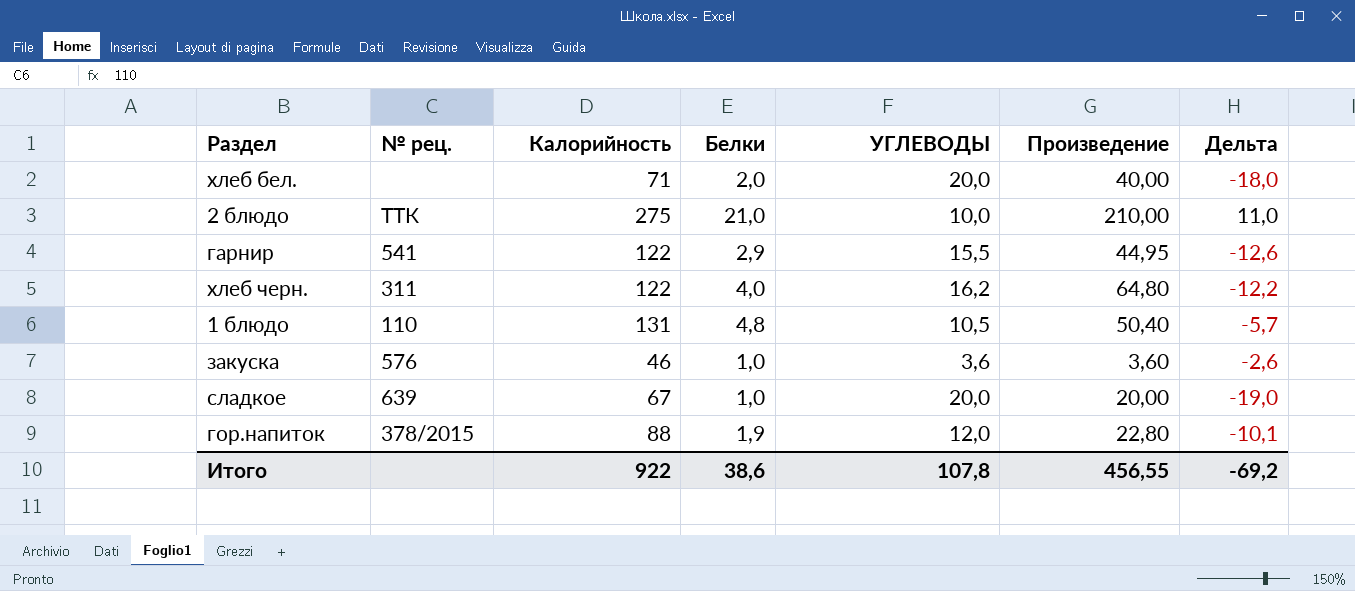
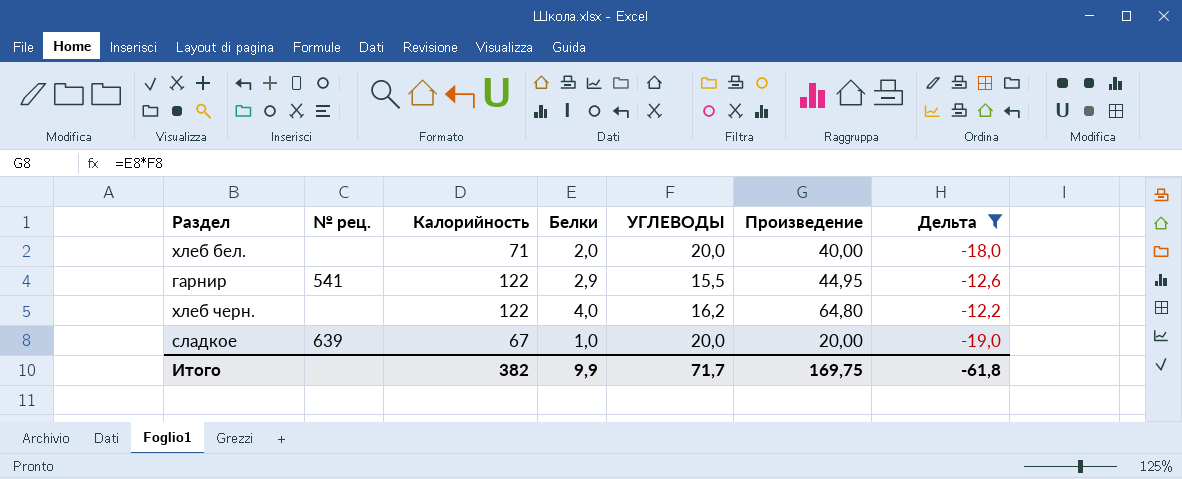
filter: none -> Дельта <= -12,2
хлеб черн. | № рец.: 311 -> none
Итого | Калорийность: 922 -> 382
Итого | Белки: 38,6 -> 9,9
Итого | УГЛЕВОДЫ: 107,8 -> 71,7
Итого | Произведение: 456,55 -> 169,75
Итого | Дельта: -69,2 -> -61,8

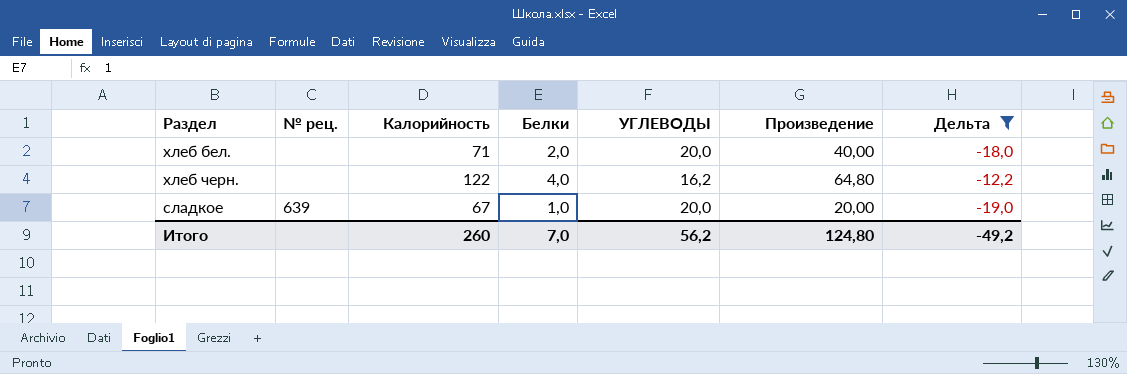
row гарнир: 541 | 122 | 2,9 | 15,5 | 44,95 | -12,6 -> none
Итого | Калорийность: 382 -> 260
Итого | Белки: 9,9 -> 7,0
Итого | УГЛЕВОДЫ: 71,7 -> 56,2
Итого | Произведение: 169,75 -> 124,80
Итого | Дельта: -61,8 -> -49,2

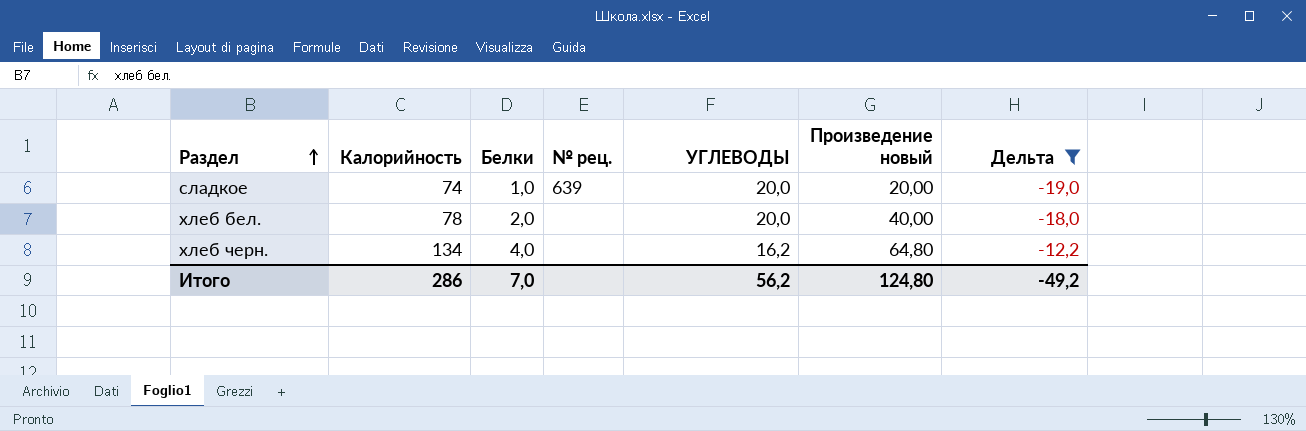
row order: none -> Раздел ascending
column № рец. | position: 2 -> 4
column name: Произведение -> Произведение новый
сладкое | Калорийность: 67 -> 74
хлеб бел. | Калорийность: 71 -> 78
хлеб черн. | Калорийность: 122 -> 134
Итого | Калорийность: 260 -> 286

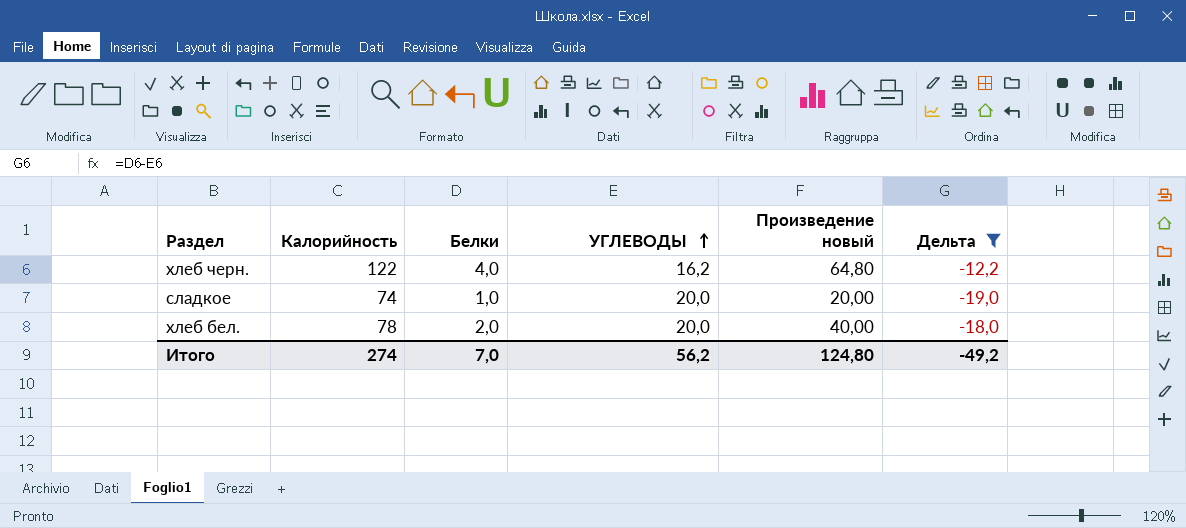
row order: Раздел ascending -> УГЛЕВОДЫ ascending
column № рец. | position: 4 -> none
хлеб черн. | Калорийность: 134 -> 122
Итого | Калорийность: 286 -> 274

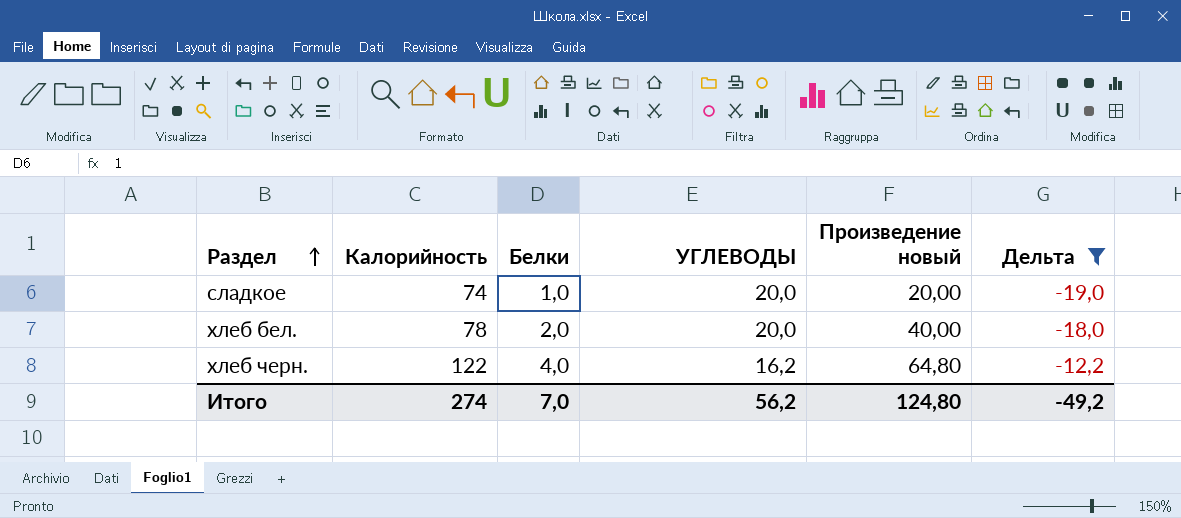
row order: УГЛЕВОДЫ ascending -> Раздел ascending

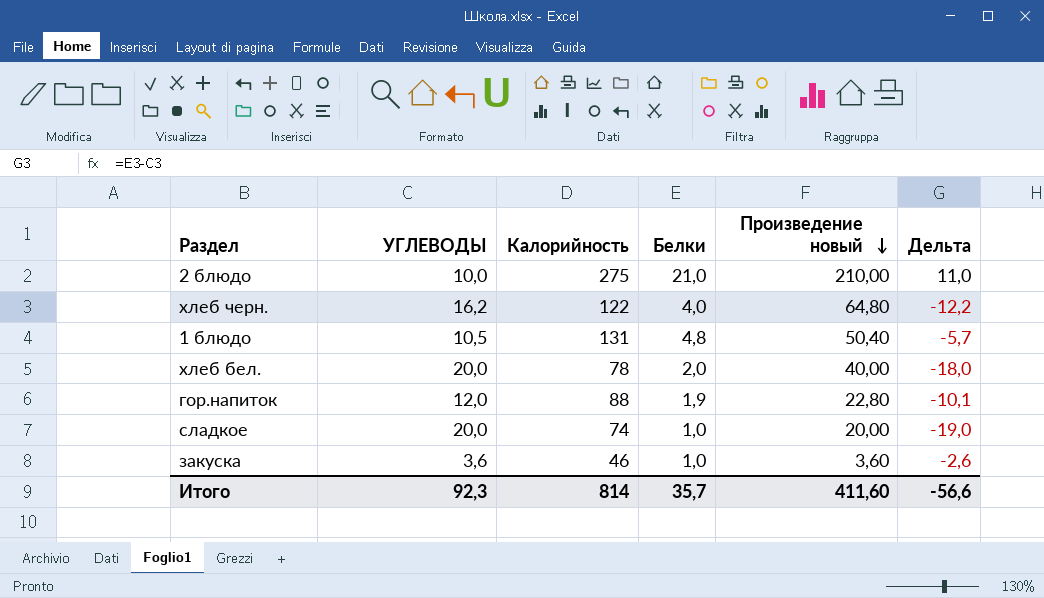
filter: Дельта <= -12,2 -> none
row order: Раздел ascending -> Произведение новый descending
column УГЛЕВОДЫ | position: 4 -> 2
Итого | УГЛЕВОДЫ: 56,2 -> 92,3
Итого | Калорийность: 274 -> 814
Итого | Белки: 7,0 -> 35,7
Итого | Произведение новый: 124,80 -> 411,60
Итого | Дельта: -49,2 -> -56,6

